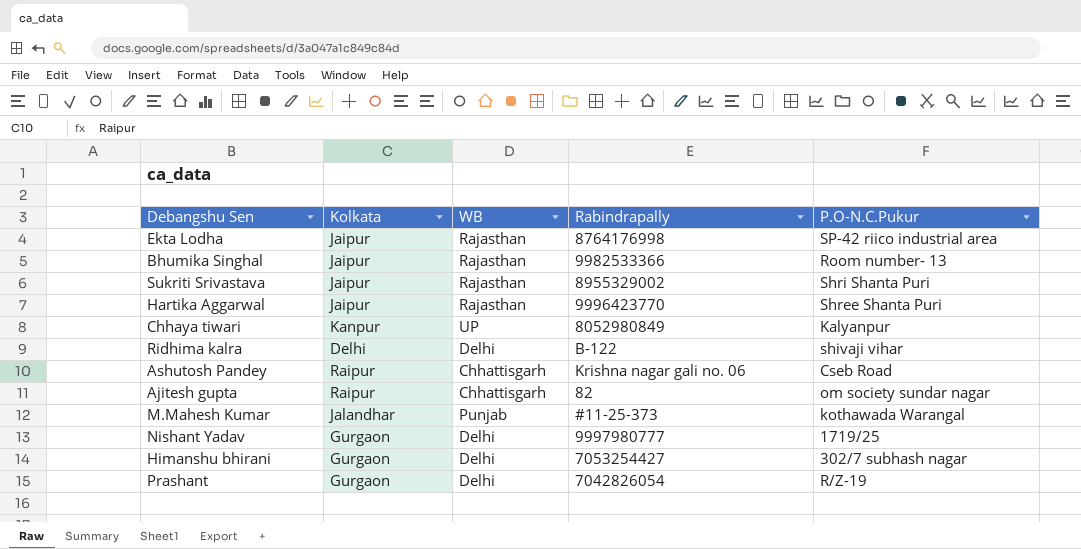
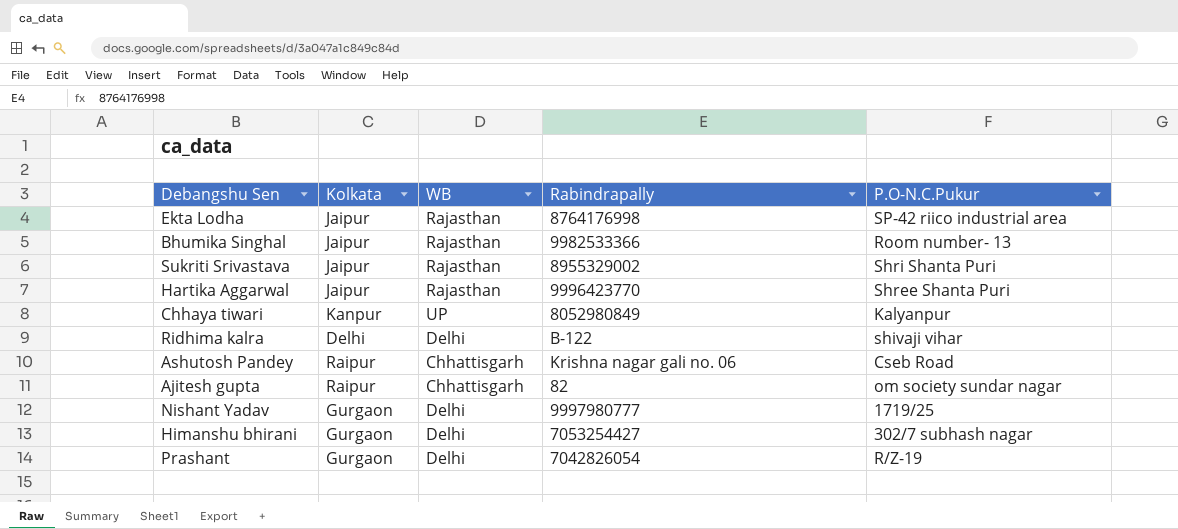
row M.Mahesh Kumar: Jalandhar | Punjab | #11-25-373 | kothawada Warangal -> none

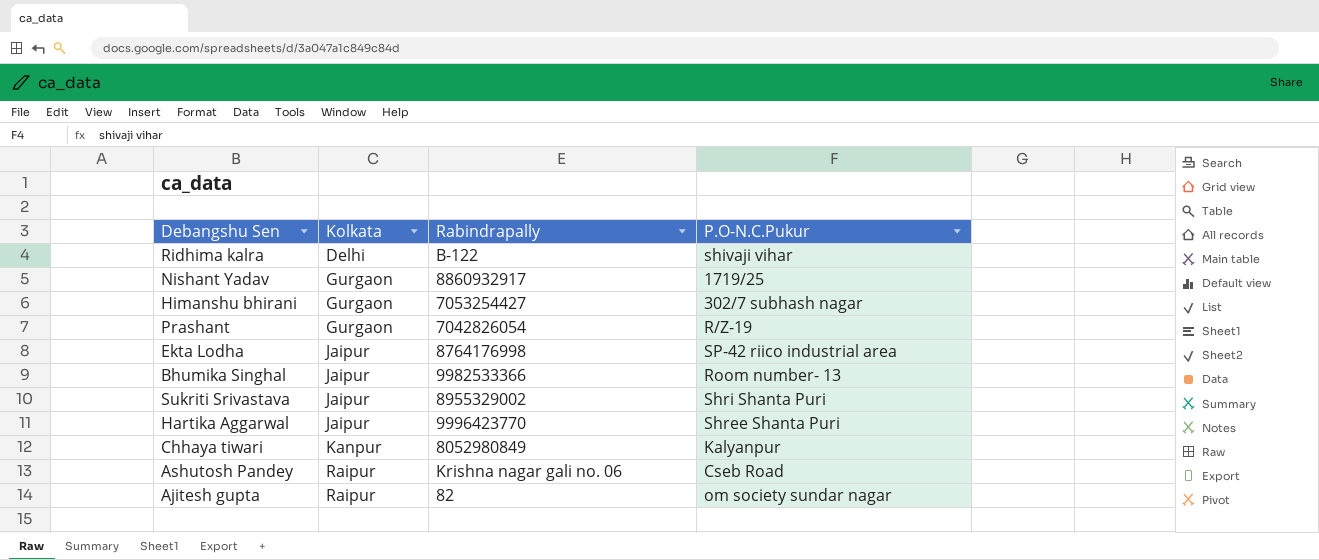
row order: none -> Kolkata ascending
column WB | position: 3 -> none
Nishant Yadav | Rabindrapally: 9997980777 -> 8860932917

